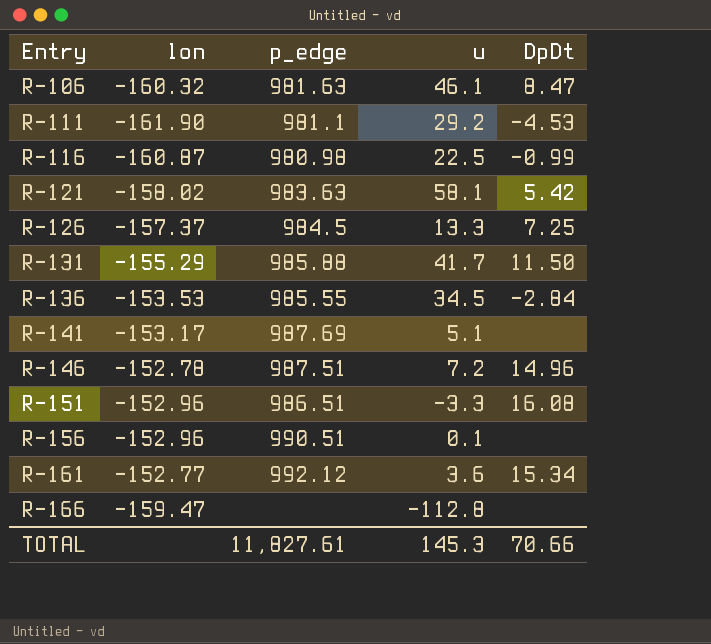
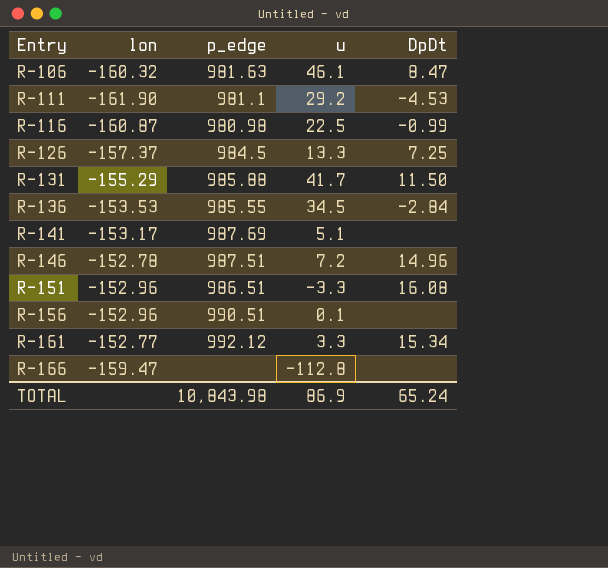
row R-121: -158.02 | 983.63 | 58.1 | 5.42 -> none
R-161 | u: 3.6 -> 3.3
TOTAL | p_edge: 11,827.61 -> 10,843.98
TOTAL | u: 145.3 -> 86.9
TOTAL | DpDt: 70.66 -> 65.24

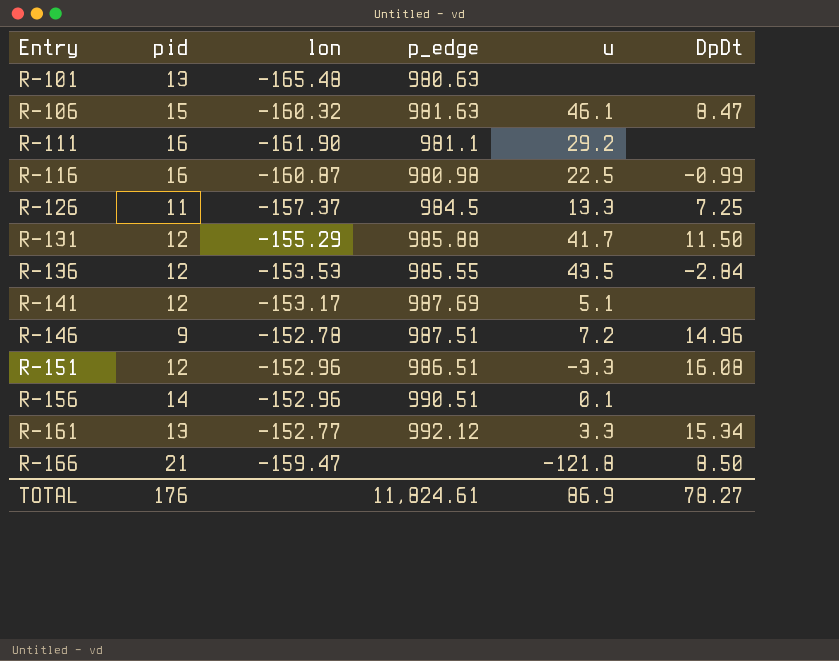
column pid | position: none -> 2
row R-101: none -> 13 | -165.48 | 980.63 | none | none
R-111 | DpDt: -4.53 -> none
R-136 | u: 34.5 -> 43.5
R-166 | u: -112.8 -> -121.8
R-166 | DpDt: none -> 8.50
TOTAL | p_edge: 10,843.98 -> 11,824.61
TOTAL | DpDt: 65.24 -> 78.27

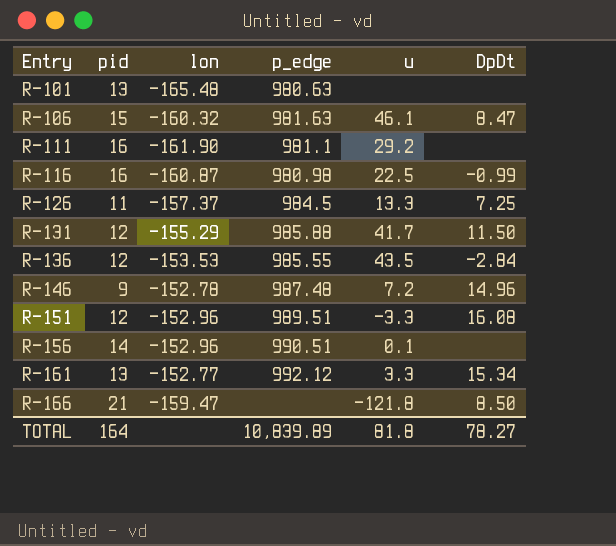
row R-141: 12 | -153.17 | 987.69 | 5.1 | none -> none
R-146 | p_edge: 987.51 -> 987.48
R-151 | p_edge: 986.51 -> 989.51
TOTAL | pid: 176 -> 164
TOTAL | p_edge: 11,824.61 -> 10,839.89
TOTAL | u: 86.9 -> 81.8

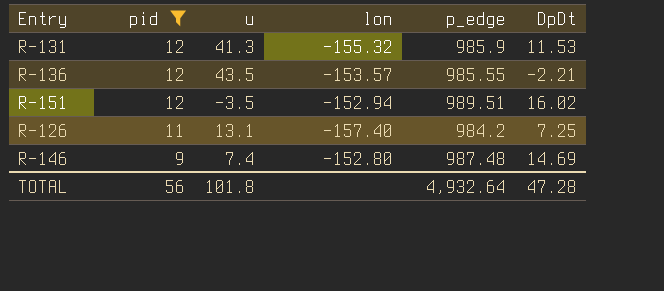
filter: none -> pid <= 12
row order: Entry ascending -> pid descending
column u | position: 5 -> 3
R-131 | u: 41.7 -> 41.3
R-131 | lon: -155.29 -> -155.32
R-131 | p_edge: 985.88 -> 985.9
R-131 | DpDt: 11.50 -> 11.53
R-136 | lon: -153.53 -> -153.57
R-136 | DpDt: -2.84 -> -2.21
R-151 | u: -3.3 -> -3.5
R-151 | lon: -152.96 -> -152.94
R-151 | DpDt: 16.08 -> 16.02
R-126 | u: 13.3 -> 13.1
R-126 | lon: -157.37 -> -157.40
R-126 | p_edge: 984.5 -> 984.2
R-146 | u: 7.2 -> 7.4
R-146 | lon: -152.78 -> -152.80
R-146 | DpDt: 14.96 -> 14.69
TOTAL | pid: 164 -> 56
TOTAL | u: 81.8 -> 101.8
TOTAL | p_edge: 10,839.89 -> 4,932.64
TOTAL | DpDt: 78.27 -> 47.28

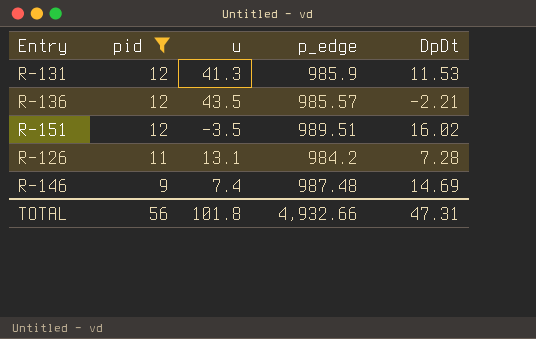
column lon | position: 4 -> none
R-136 | p_edge: 985.55 -> 985.57
R-126 | DpDt: 7.25 -> 7.28
TOTAL | p_edge: 4,932.64 -> 4,932.66
TOTAL | DpDt: 47.28 -> 47.31

